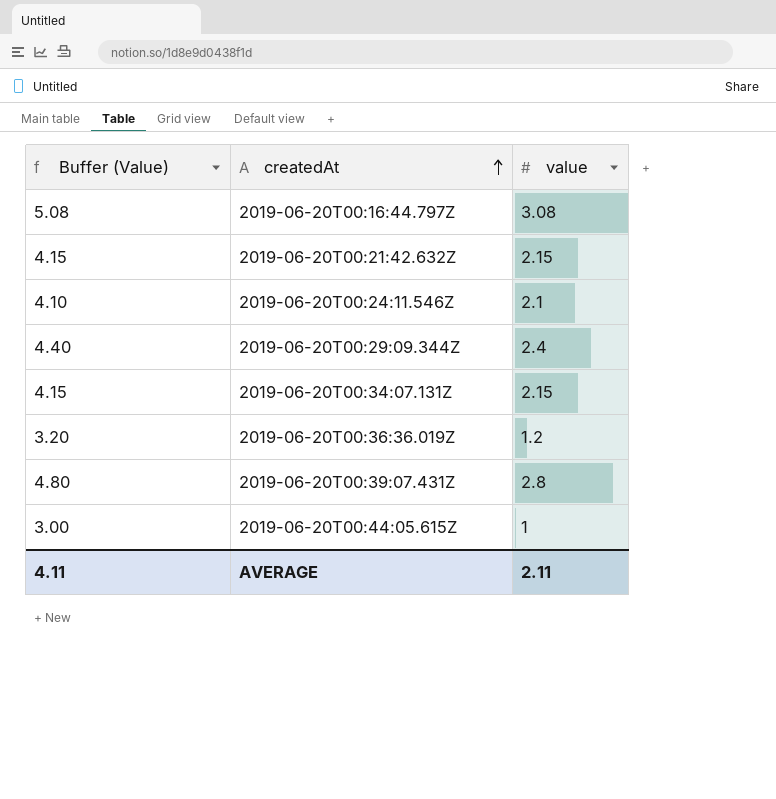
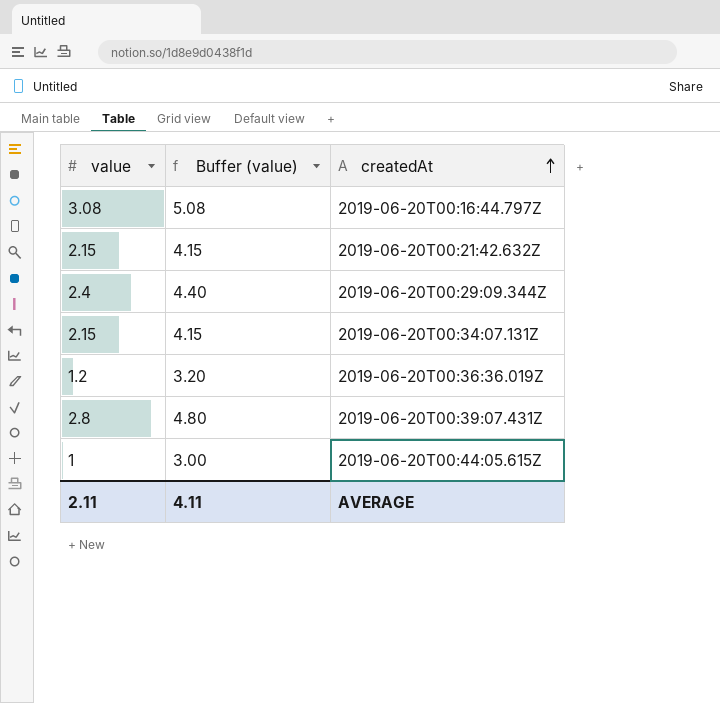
column value | position: 3 -> 1
column name: Buffer (Value) -> Buffer (value)
row 2019-06-20T00:24:11.546Z: 4.10 | 2.1 -> none

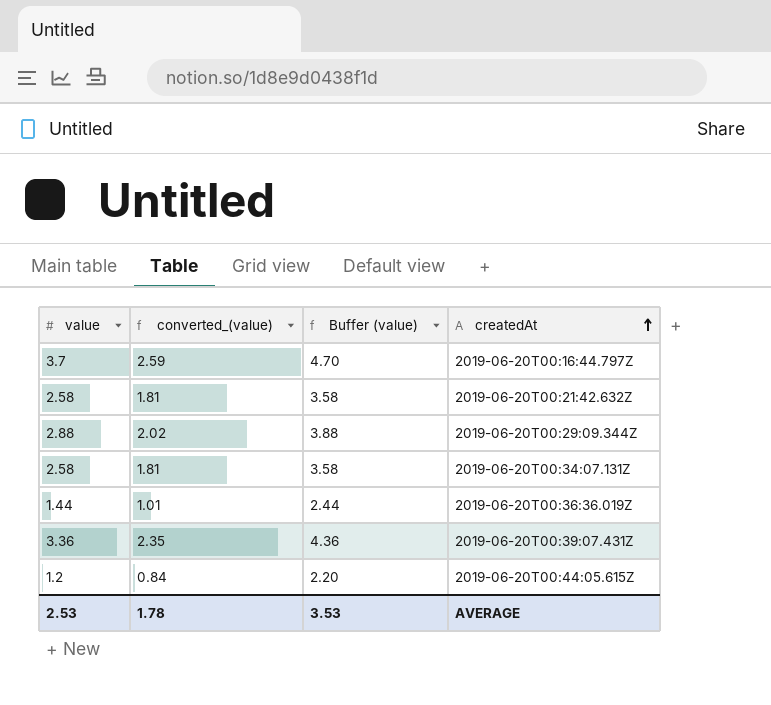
column converted_(value) | formula: none -> [value] * 0.7
column Buffer (value) | formula: [value] + 2 -> [value] + 1
2019-06-20T00:16:44.797Z | value: 3.08 -> 3.7
2019-06-20T00:21:42.632Z | value: 2.15 -> 2.58
2019-06-20T00:29:09.344Z | value: 2.4 -> 2.88
2019-06-20T00:34:07.131Z | value: 2.15 -> 2.58
2019-06-20T00:36:36.019Z | value: 1.2 -> 1.44
2019-06-20T00:39:07.431Z | value: 2.8 -> 3.36
2019-06-20T00:44:05.615Z | value: 1 -> 1.2
AVERAGE | value: 2.11 -> 2.53
AVERAGE | Buffer (value): 4.11 -> 3.53

